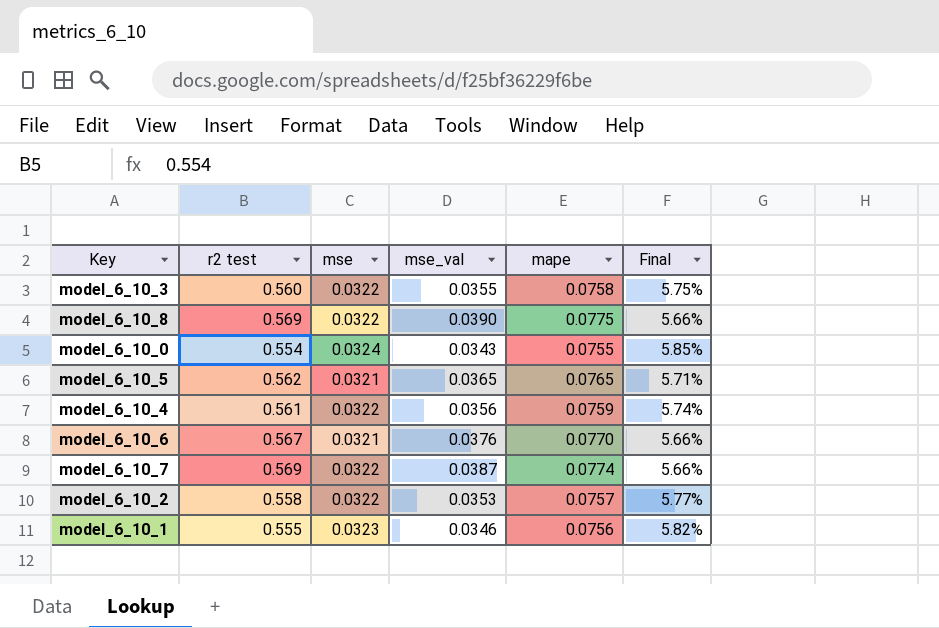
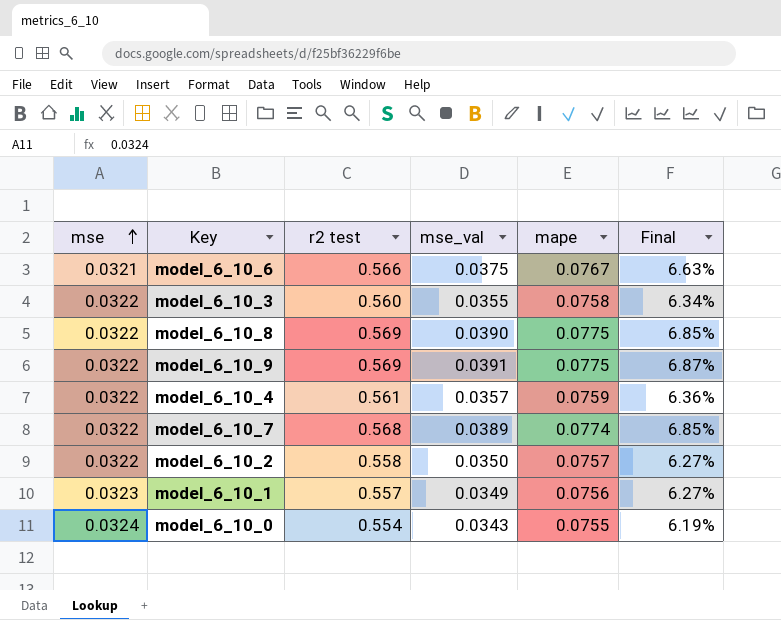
row order: none -> mse ascending
column mse | position: 3 -> 1
column Final | formula: [mse] / [r2 test] -> [mse_val] / [r2 test]
row model_6_10_5: 0.562 | 0.0321 | 0.0365 | 0.0765 | 5.71% -> none
model_6_10_6 | r2 test: 0.567 -> 0.566
model_6_10_6 | mse_val: 0.0376 -> 0.0375
model_6_10_6 | mape: 0.0770 -> 0.0767
row model_6_10_9: none -> 0.0322 | 0.569 | 0.0391 | 0.0775 | 6.87%
model_6_10_4 | mse_val: 0.0356 -> 0.0357
model_6_10_7 | r2 test: 0.569 -> 0.568
model_6_10_7 | mse_val: 0.0387 -> 0.0389
model_6_10_2 | mse_val: 0.0353 -> 0.0350
model_6_10_1 | r2 test: 0.555 -> 0.557
model_6_10_1 | mse_val: 0.0346 -> 0.0349

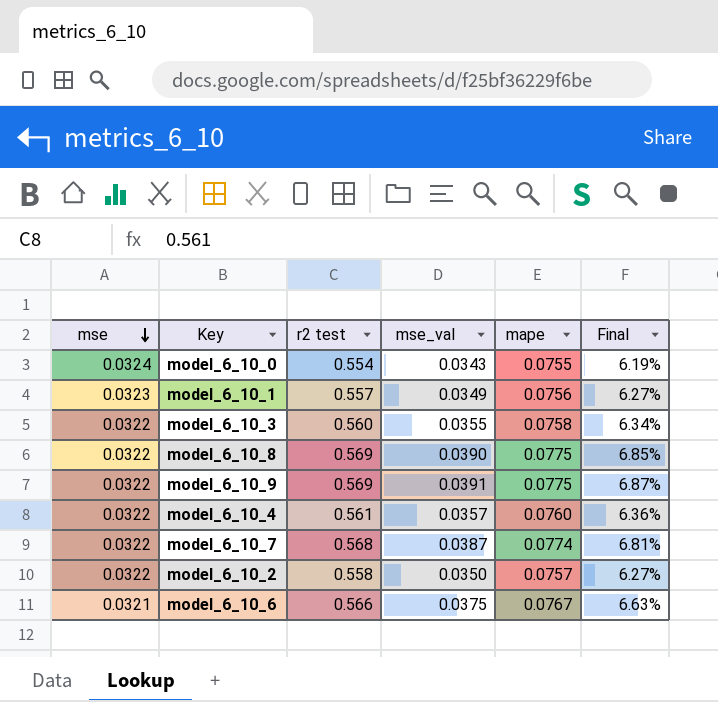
row order: mse ascending -> mse descending
model_6_10_4 | mape: 0.0759 -> 0.0760
model_6_10_7 | mse_val: 0.0389 -> 0.0387
model_6_10_7 | Final: 6.85% -> 6.81%

